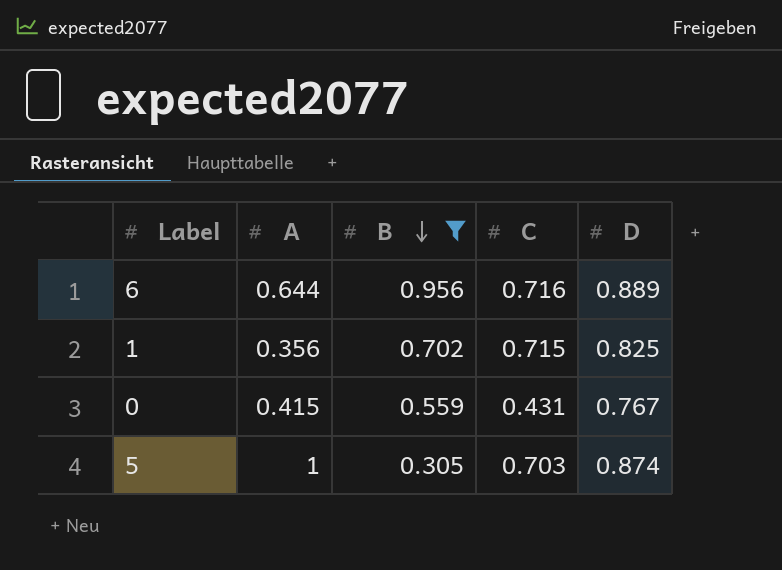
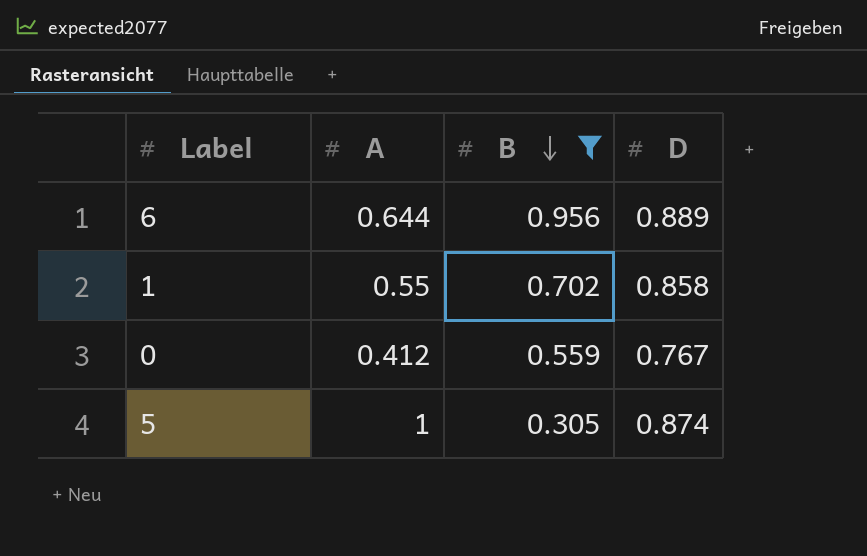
column C | position: 4 -> none
1 | A: 0.356 -> 0.55
1 | D: 0.825 -> 0.858
0 | A: 0.415 -> 0.412

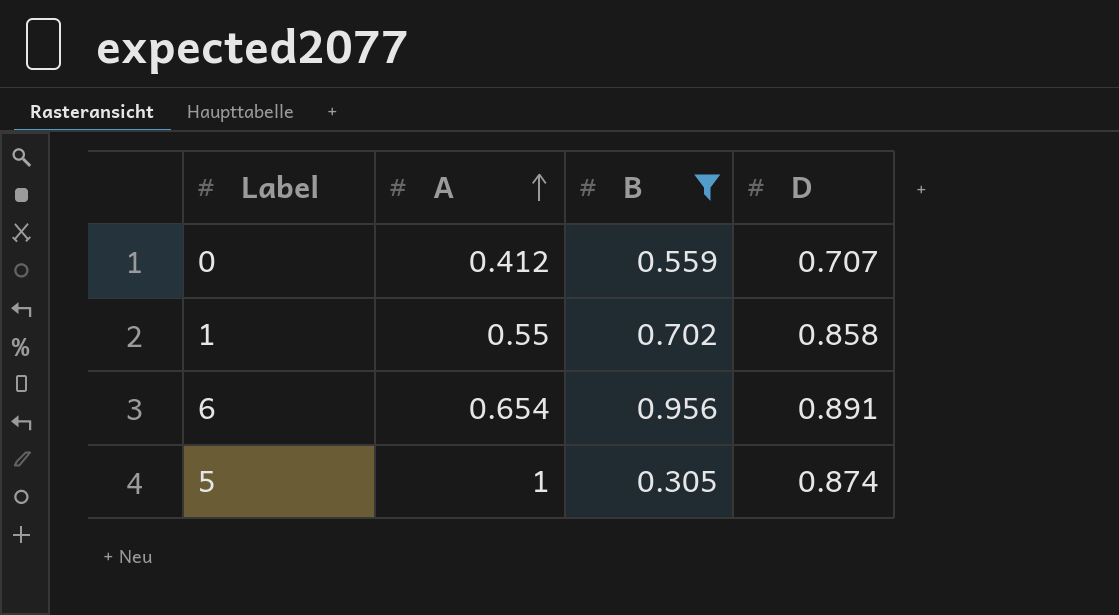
row order: B descending -> A ascending
0 | D: 0.767 -> 0.707
6 | A: 0.644 -> 0.654
6 | D: 0.889 -> 0.891

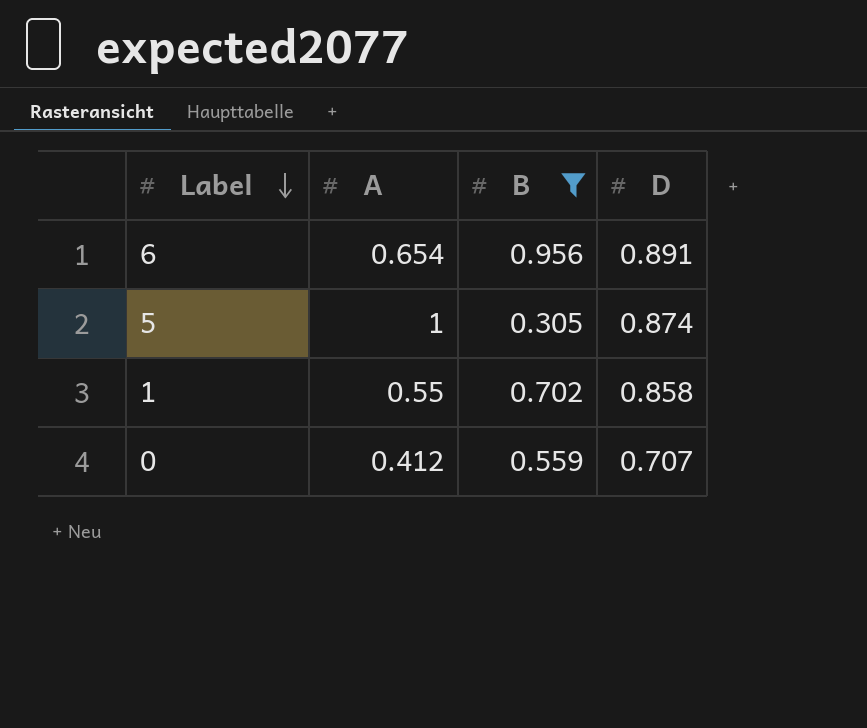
row order: A ascending -> Label descending

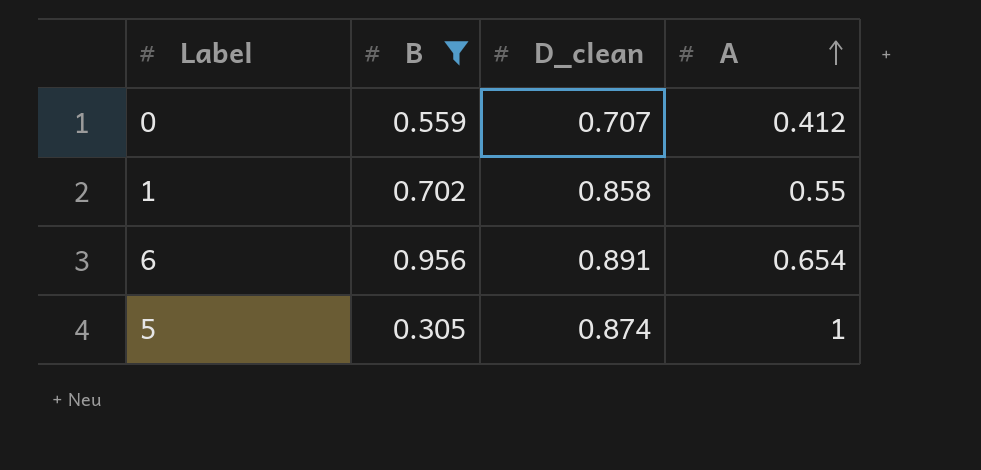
row order: Label descending -> A ascending
column name: D -> D_clean
column A | position: 2 -> 4

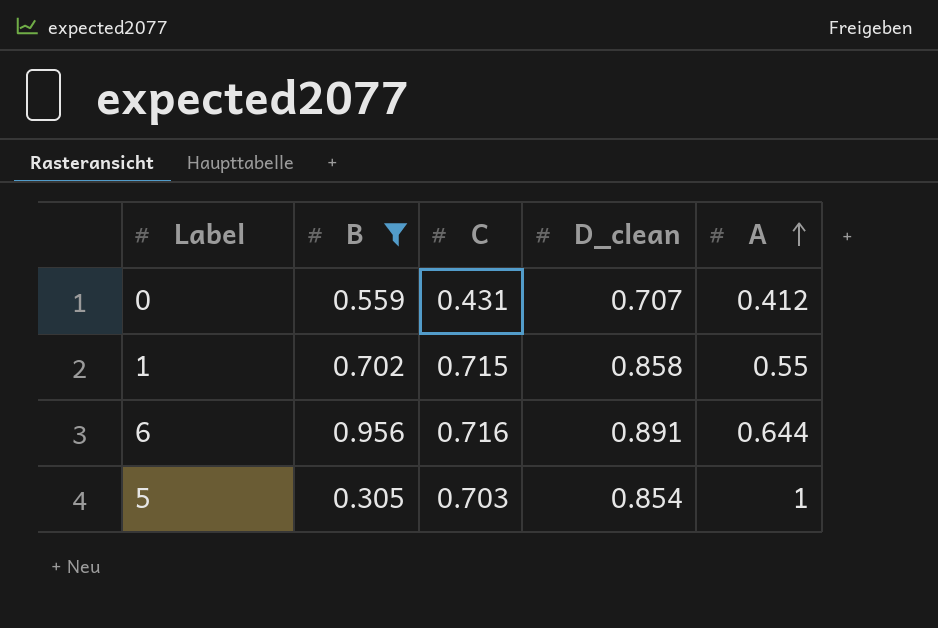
column C | position: none -> 3
6 | A: 0.654 -> 0.644
5 | D_clean: 0.874 -> 0.854

